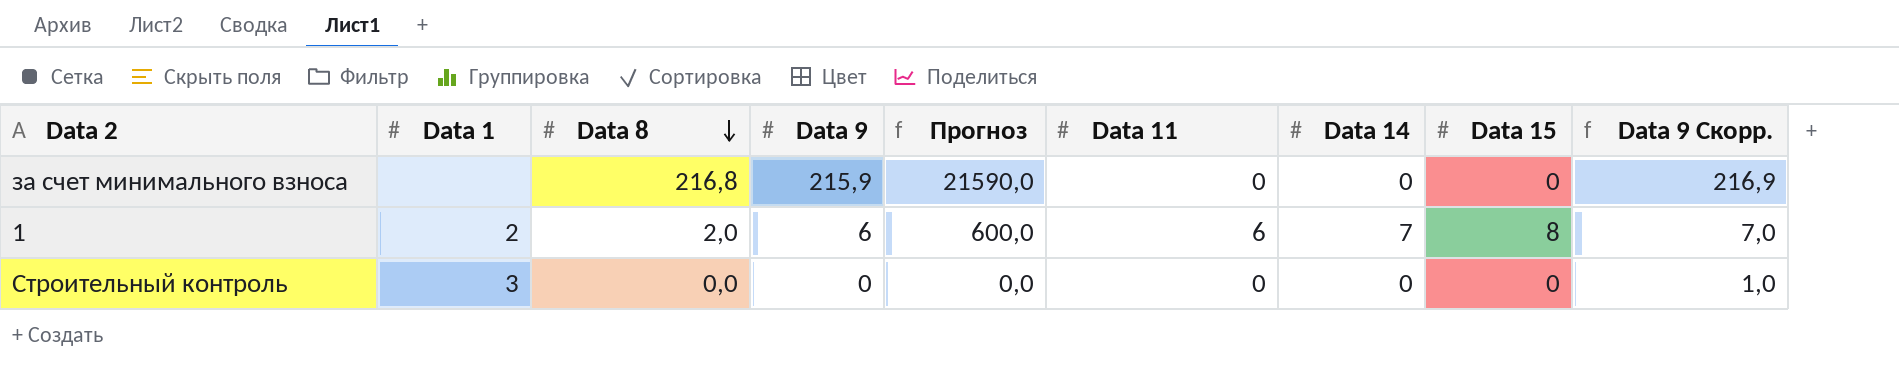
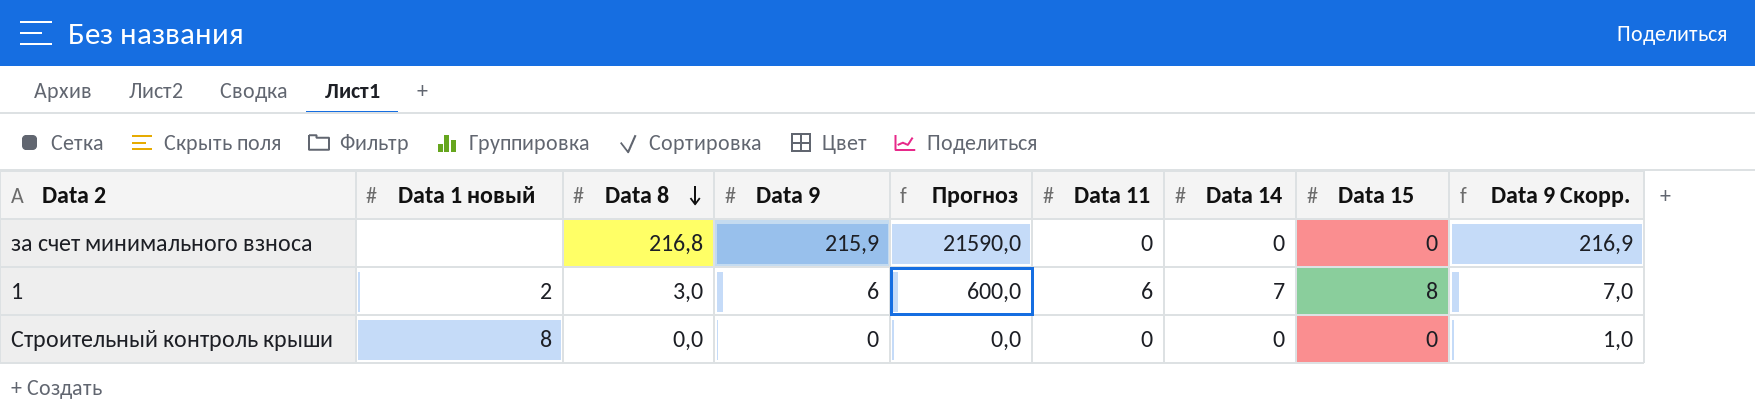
column name: Data 1 -> Data 1 новый
row Строительный контроль: 3 | 0,0 | 0 | 0,0 | 0 | 0 | 0 | 1,0 -> none
1 | Data 8: 2,0 -> 3,0
row Строительный контроль крыши: none -> 8 | 0,0 | 0 | 0,0 | 0 | 0 | 0 | 1,0

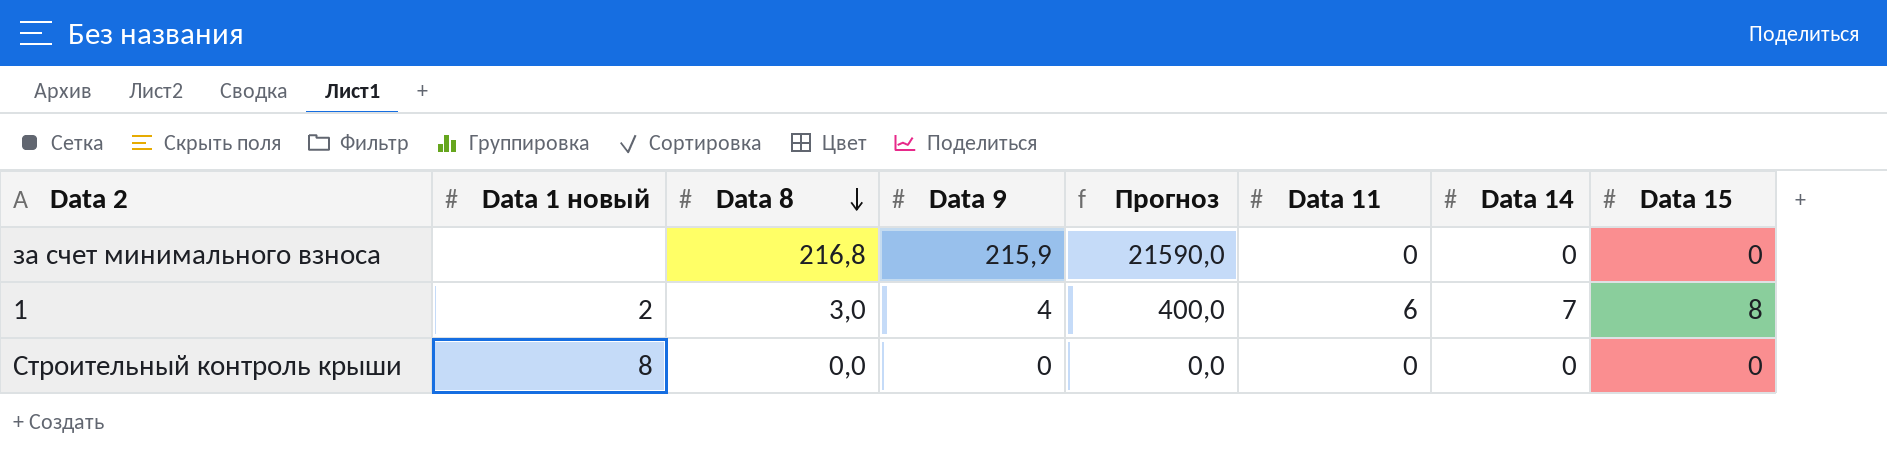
column Data 9 Скорр. | formula: [Data 9] + 1 -> none
1 | Data 9: 6 -> 4
1 | Прогноз: 600,0 -> 400,0

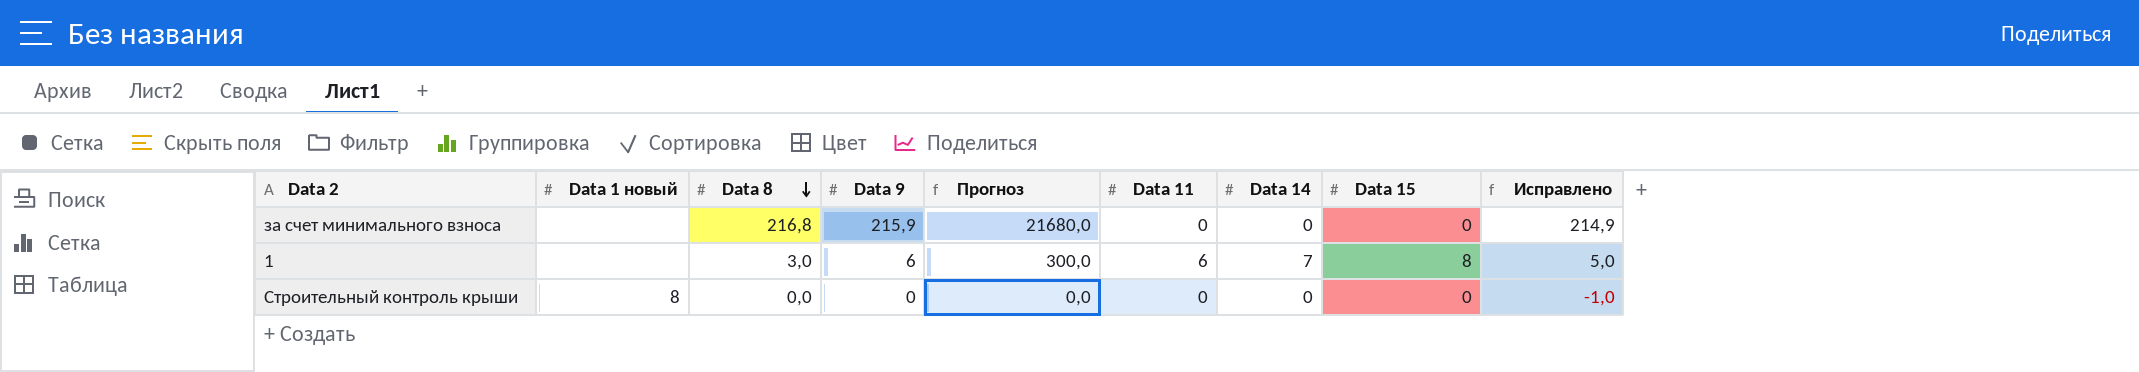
column Прогноз | formula: [Data 9] * 100 -> [Data 8] * 100
column Исправлено | formula: none -> [Data 9] - 1
1 | Data 1 новый: 2 -> none
1 | Data 9: 4 -> 6

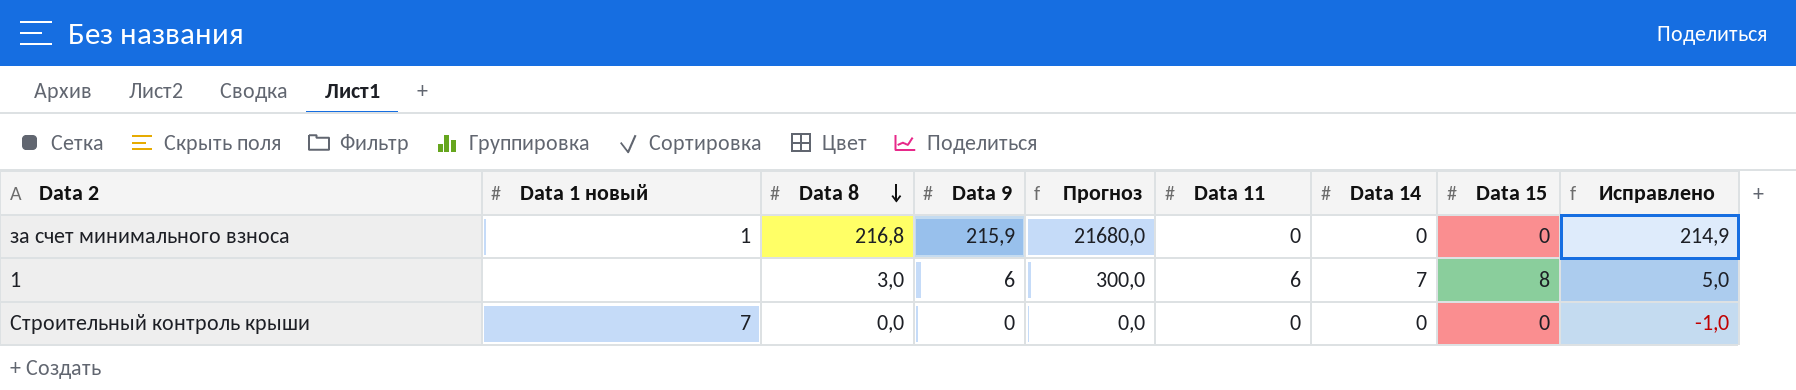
за счет минимального взноса | Data 1 новый: none -> 1
Строительный контроль крыши | Data 1 новый: 8 -> 7

